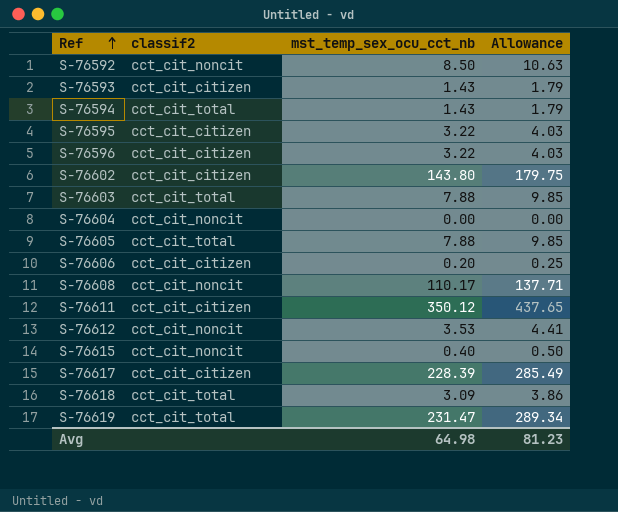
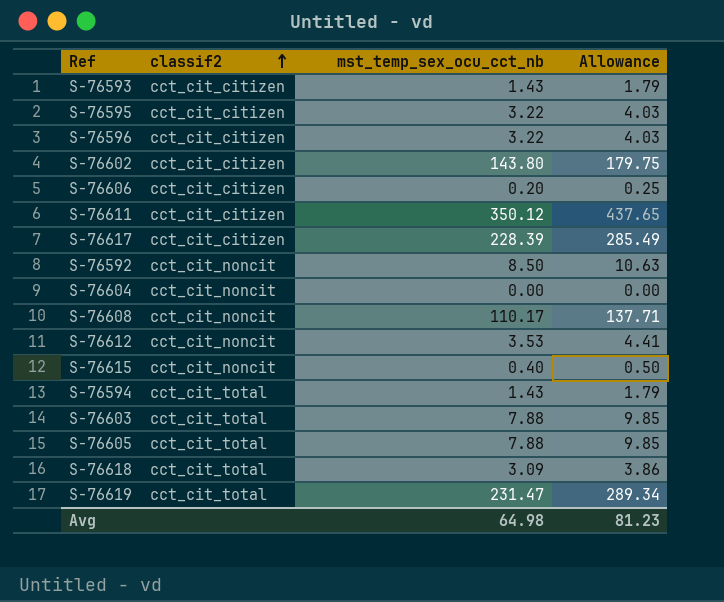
row order: Ref ascending -> classif2 ascending

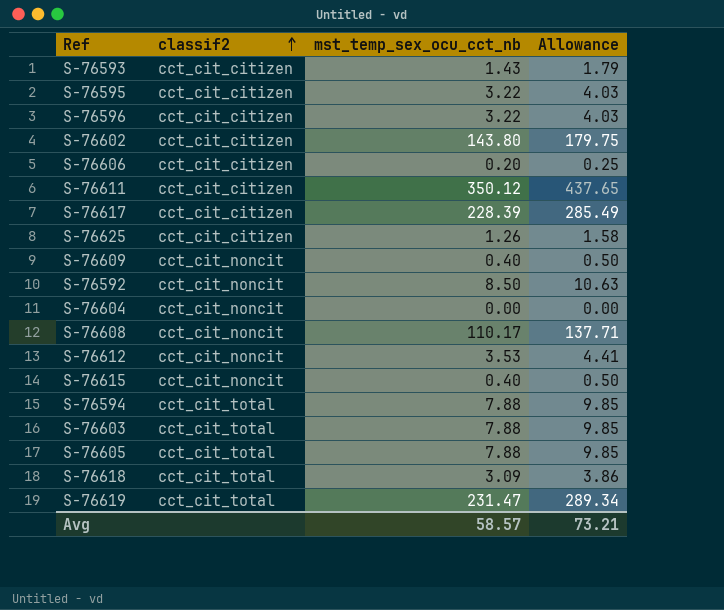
row S-76625: none -> cct_cit_citizen | 1.26 | 1.58
row S-76609: none -> cct_cit_noncit | 0.40 | 0.50
S-76594 | mst_temp_sex_ocu_cct_nb: 1.43 -> 7.88
S-76594 | Allowance: 1.79 -> 9.85
Avg | mst_temp_sex_ocu_cct_nb: 64.98 -> 58.57
Avg | Allowance: 81.23 -> 73.21

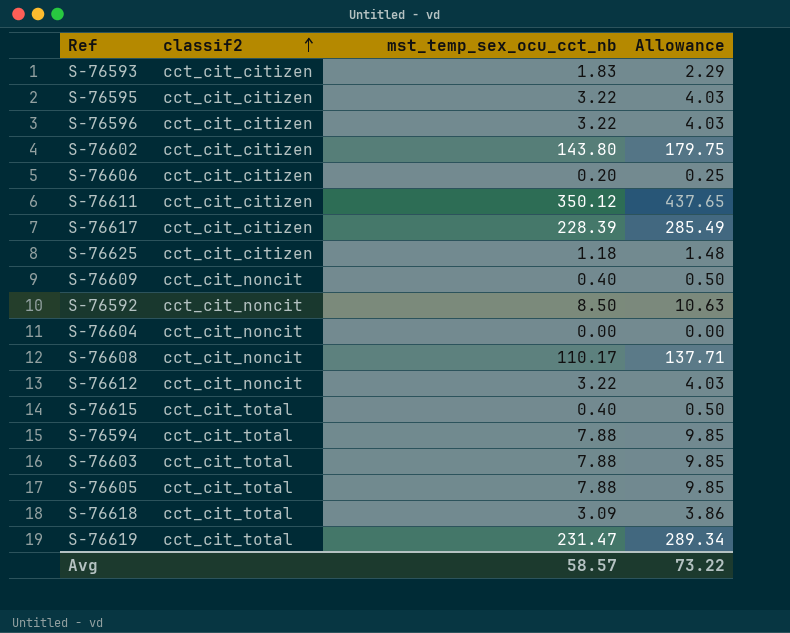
S-76593 | mst_temp_sex_ocu_cct_nb: 1.43 -> 1.83
S-76593 | Allowance: 1.79 -> 2.29
S-76625 | mst_temp_sex_ocu_cct_nb: 1.26 -> 1.18
S-76625 | Allowance: 1.58 -> 1.48
S-76612 | mst_temp_sex_ocu_cct_nb: 3.53 -> 3.22
S-76612 | Allowance: 4.41 -> 4.03
S-76615 | classif2: cct_cit_noncit -> cct_cit_total
Avg | Allowance: 73.21 -> 73.22

